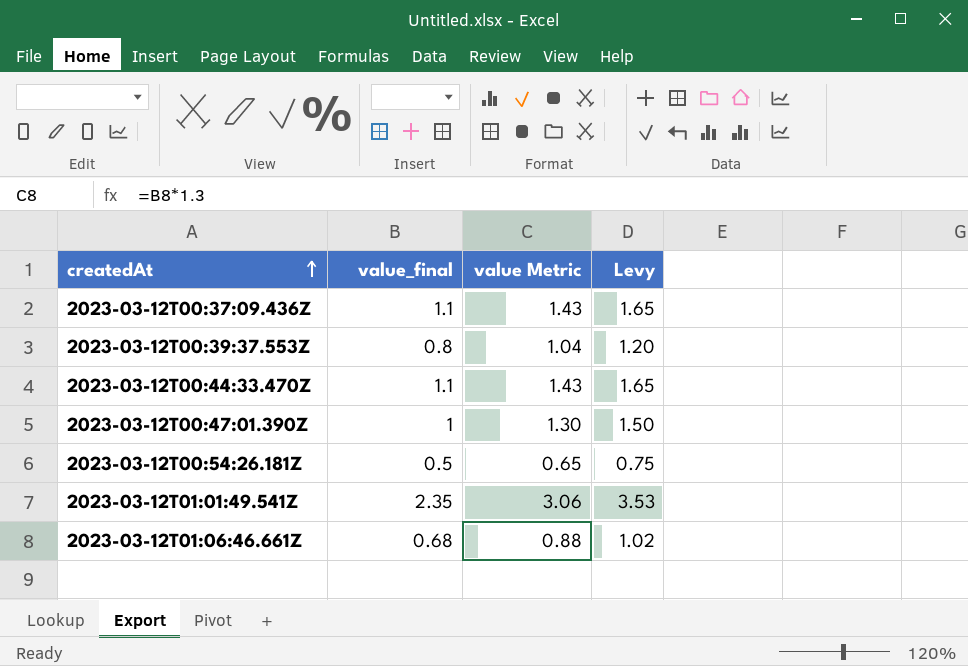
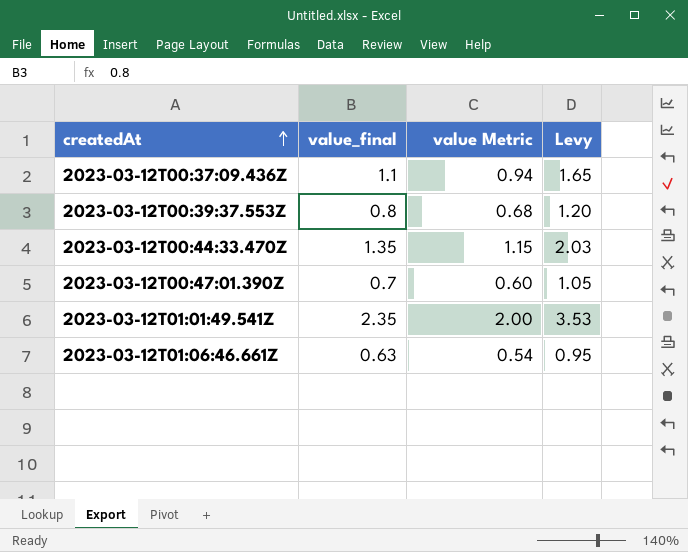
column value Metric | formula: [value_final] * 1.3 -> [value_final] * 0.85
row 2023-03-12T00:54:26.181Z: 0.5 | 0.65 | 0.75 -> none
2023-03-12T00:44:33.470Z | value_final: 1.1 -> 1.35
2023-03-12T00:44:33.470Z | Levy: 1.65 -> 2.03
2023-03-12T00:47:01.390Z | value_final: 1 -> 0.7
2023-03-12T00:47:01.390Z | Levy: 1.50 -> 1.05
2023-03-12T01:06:46.661Z | value_final: 0.68 -> 0.63
2023-03-12T01:06:46.661Z | Levy: 1.02 -> 0.95

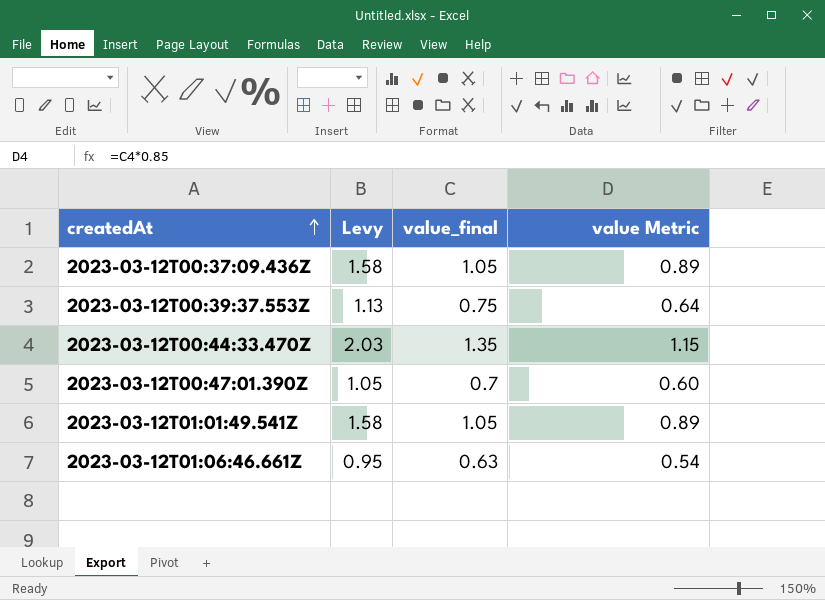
column Levy | position: 4 -> 2
2023-03-12T00:37:09.436Z | Levy: 1.65 -> 1.58
2023-03-12T00:37:09.436Z | value_final: 1.1 -> 1.05
2023-03-12T00:37:09.436Z | value Metric: 0.94 -> 0.89
2023-03-12T00:39:37.553Z | Levy: 1.20 -> 1.13
2023-03-12T00:39:37.553Z | value_final: 0.8 -> 0.75
2023-03-12T00:39:37.553Z | value Metric: 0.68 -> 0.64
2023-03-12T01:01:49.541Z | Levy: 3.53 -> 1.58
2023-03-12T01:01:49.541Z | value_final: 2.35 -> 1.05
2023-03-12T01:01:49.541Z | value Metric: 2.00 -> 0.89

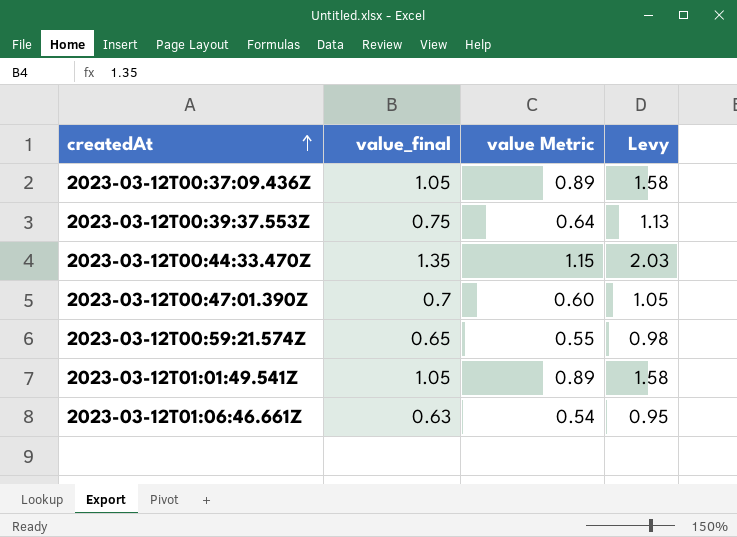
column Levy | position: 2 -> 4
row 2023-03-12T00:59:21.574Z: none -> 0.65 | 0.55 | 0.98

